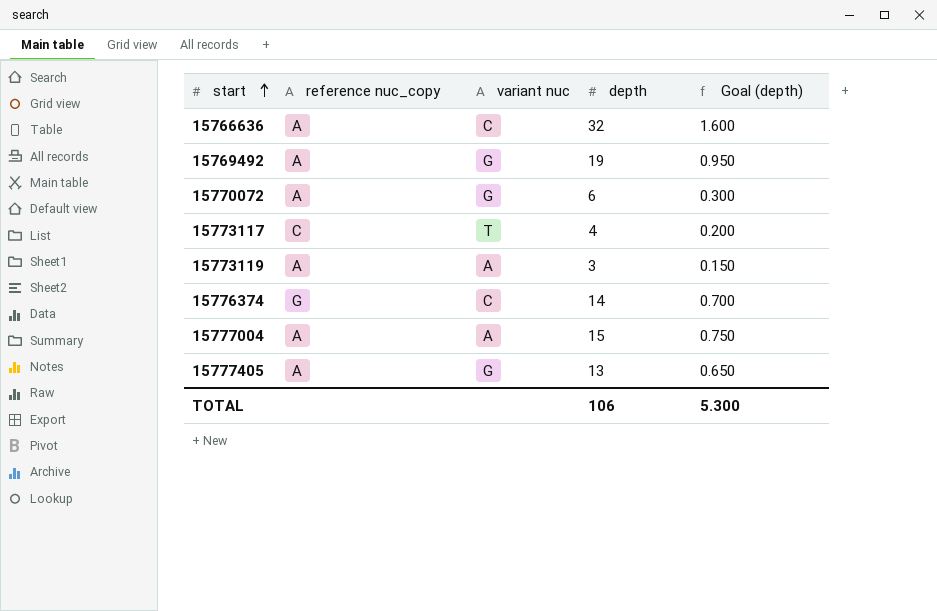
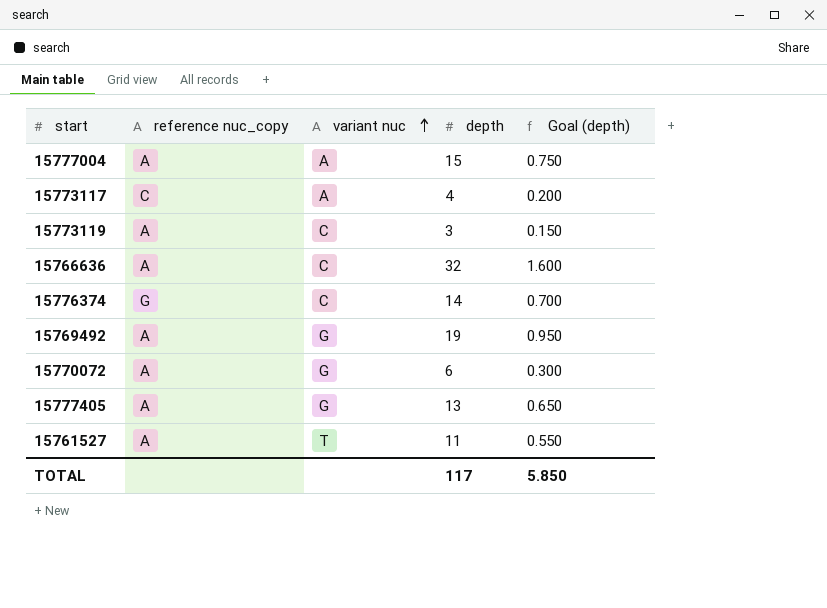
row order: start ascending -> variant nuc ascending
15773117 | variant nuc: T -> A
15773119 | variant nuc: A -> C
row 15761527: none -> A | T | 11 | 0.550
TOTAL | depth: 106 -> 117
TOTAL | Goal (depth): 5.300 -> 5.850

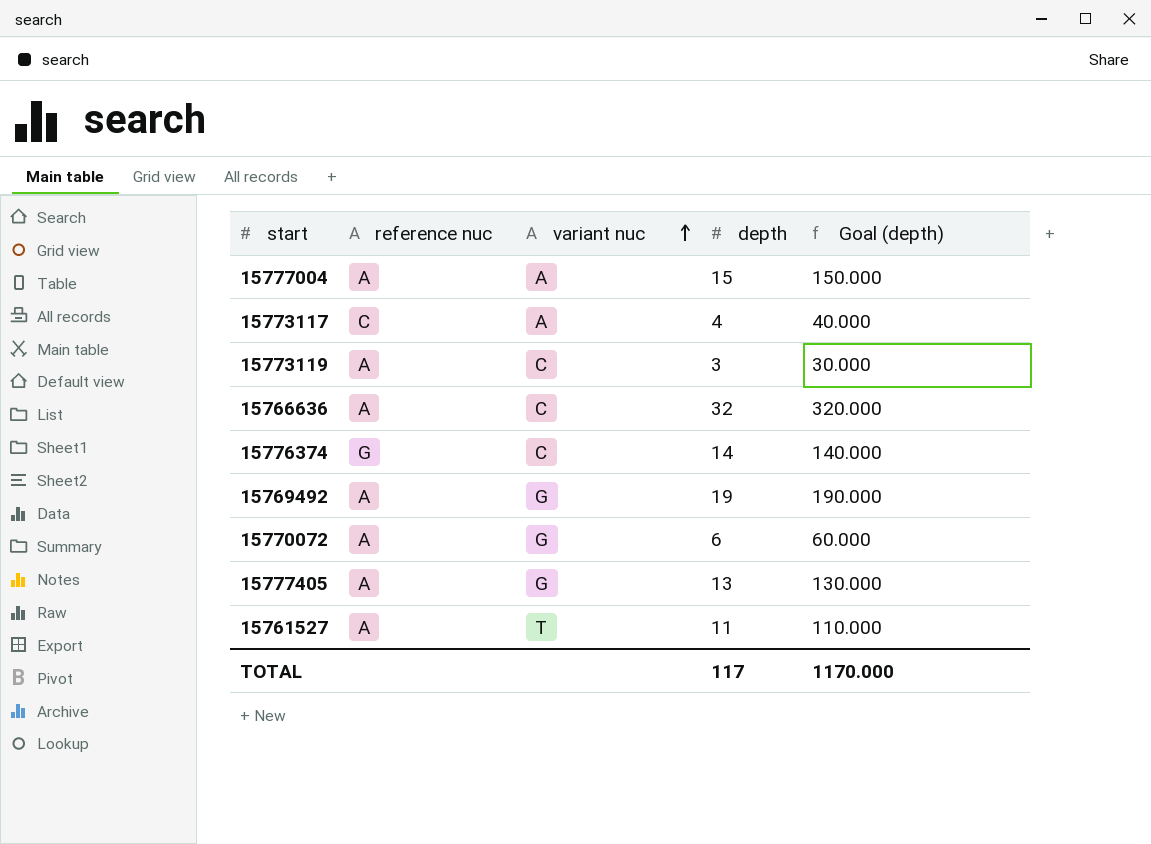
column name: reference nuc_copy -> reference nuc
column Goal (depth) | formula: [depth] * 0.05 -> [depth] * 10
TOTAL | Goal (depth): 5.850 -> 1170.000

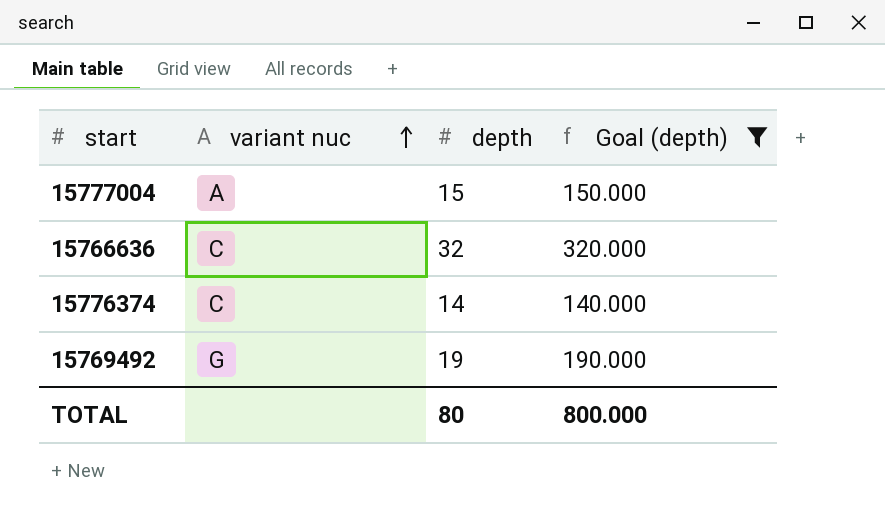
filter: none -> Goal (depth) >= 140.000
column reference nuc | position: 2 -> none
TOTAL | depth: 117 -> 80
TOTAL | Goal (depth): 1170.000 -> 800.000

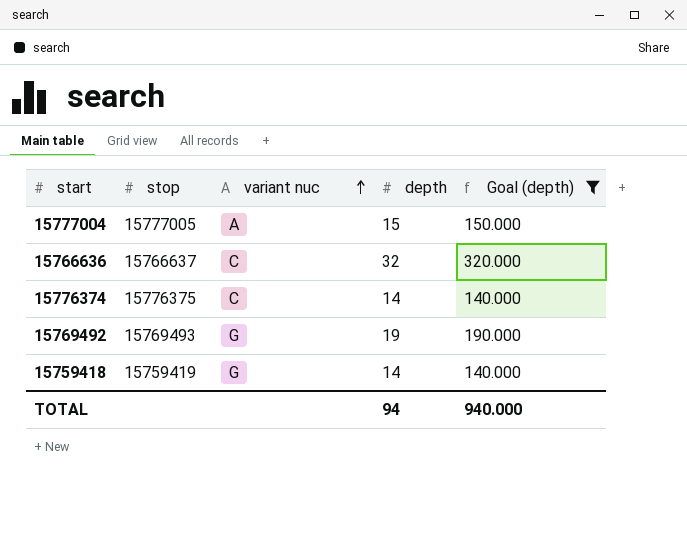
column stop | position: none -> 2
row 15759418: none -> 15759419 | G | 14 | 140.000
TOTAL | depth: 80 -> 94
TOTAL | Goal (depth): 800.000 -> 940.000

